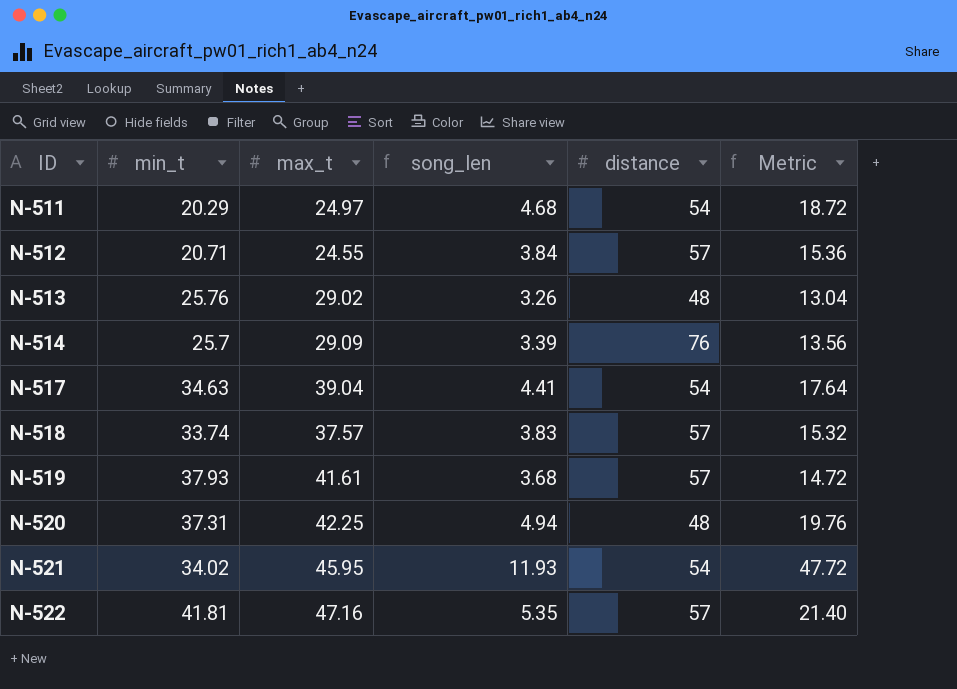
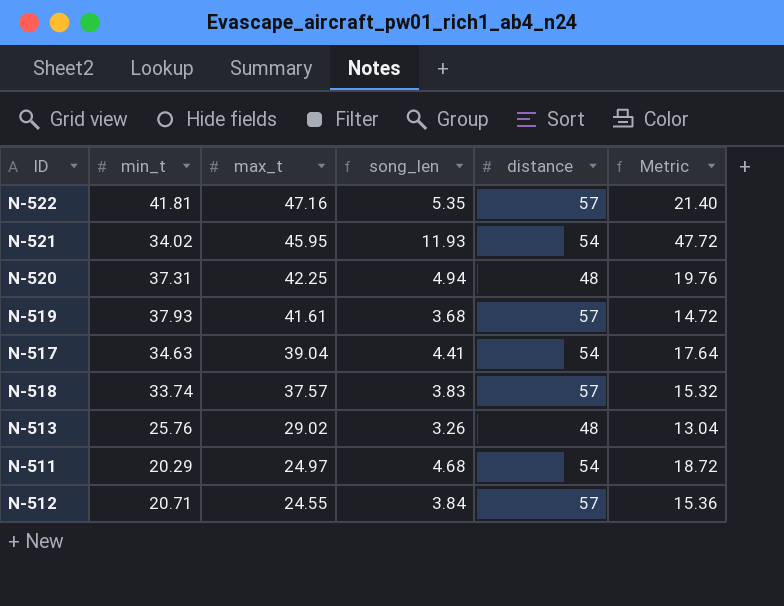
row order: ID ascending -> max_t descending
row N-514: 25.7 | 29.09 | 3.39 | 76 | 13.56 -> none

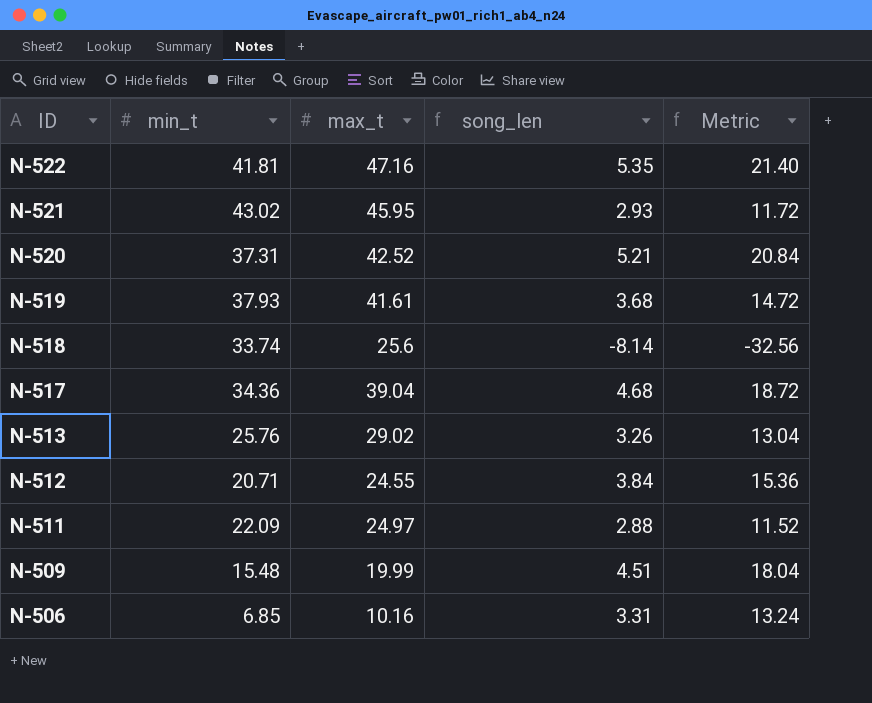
row order: max_t descending -> ID descending
column distance | position: 5 -> none
N-521 | min_t: 34.02 -> 43.02
N-521 | song_len: 11.93 -> 2.93
N-521 | Metric: 47.72 -> 11.72
N-520 | max_t: 42.25 -> 42.52
N-520 | song_len: 4.94 -> 5.21
N-520 | Metric: 19.76 -> 20.84
N-518 | max_t: 37.57 -> 25.6
N-518 | song_len: 3.83 -> -8.14
N-518 | Metric: 15.32 -> -32.56
N-517 | min_t: 34.63 -> 34.36
N-517 | song_len: 4.41 -> 4.68
N-517 | Metric: 17.64 -> 18.72
N-511 | min_t: 20.29 -> 22.09
N-511 | song_len: 4.68 -> 2.88
N-511 | Metric: 18.72 -> 11.52
row N-509: none -> 15.48 | 19.99 | 4.51 | 18.04
row N-506: none -> 6.85 | 10.16 | 3.31 | 13.24

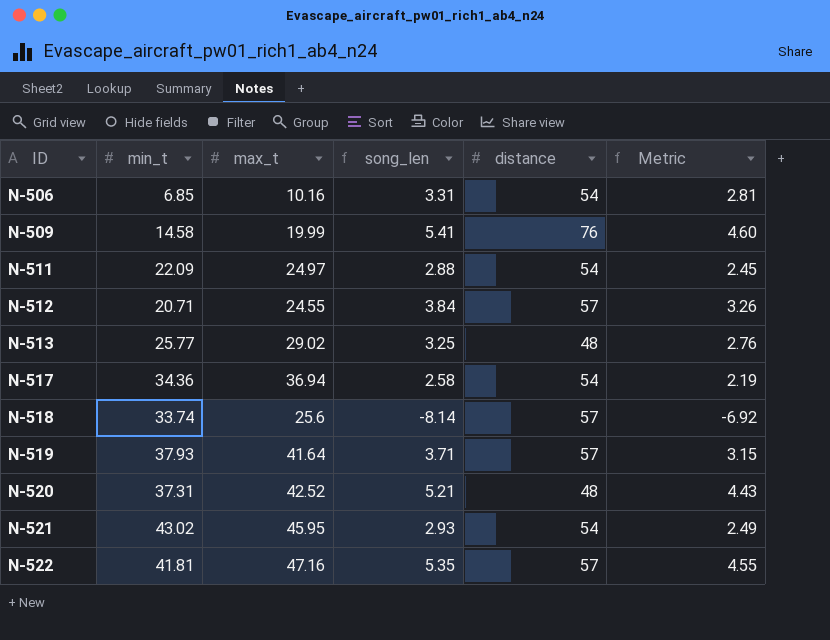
row order: ID descending -> ID ascending
column distance | position: none -> 5
column Metric | formula: [song_len] * 4 -> [song_len] * 0.85
N-509 | min_t: 15.48 -> 14.58
N-509 | song_len: 4.51 -> 5.41
N-513 | min_t: 25.76 -> 25.77
N-513 | song_len: 3.26 -> 3.25
N-517 | max_t: 39.04 -> 36.94
N-517 | song_len: 4.68 -> 2.58
N-519 | max_t: 41.61 -> 41.64
N-519 | song_len: 3.68 -> 3.71

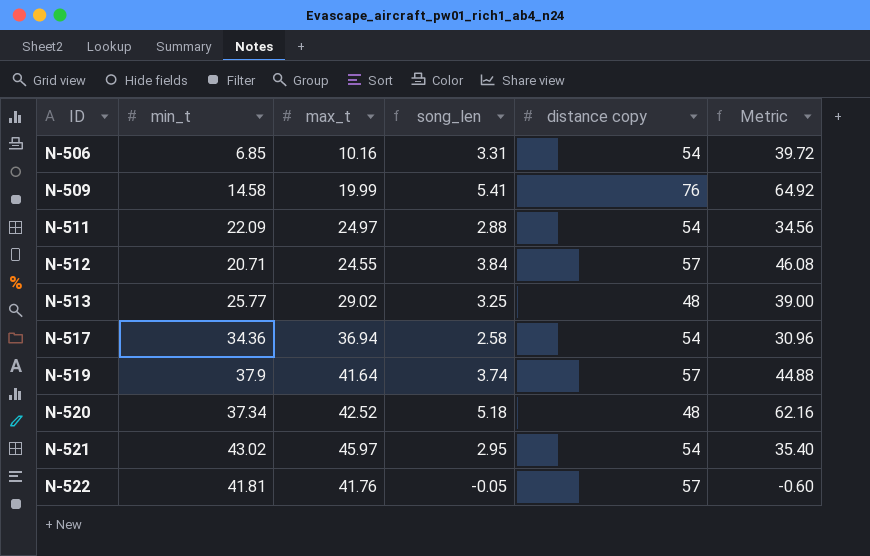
column name: distance -> distance copy
column Metric | formula: [song_len] * 0.85 -> [song_len] * 12
row N-518: 33.74 | 25.6 | -8.14 | 57 | -6.92 -> none
N-519 | min_t: 37.93 -> 37.9
N-519 | song_len: 3.71 -> 3.74
N-520 | min_t: 37.31 -> 37.34
N-520 | song_len: 5.21 -> 5.18
N-521 | max_t: 45.95 -> 45.97
N-521 | song_len: 2.93 -> 2.95
N-522 | max_t: 47.16 -> 41.76
N-522 | song_len: 5.35 -> -0.05

